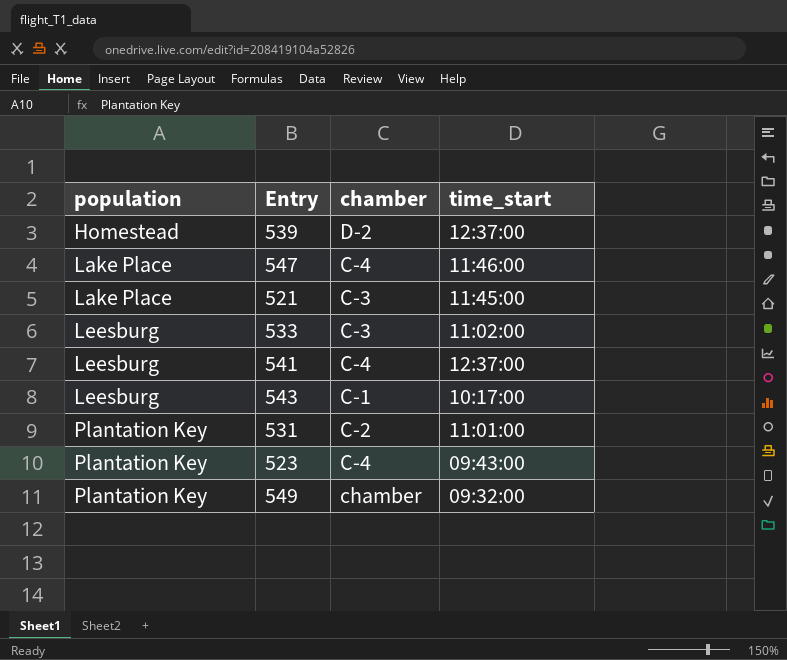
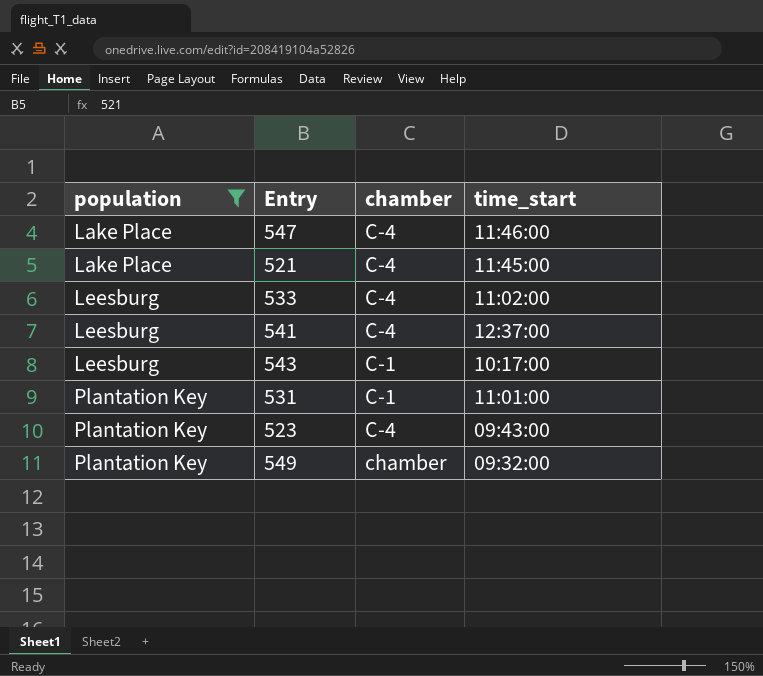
filter: none -> population != Homestead
521 | chamber: C-3 -> C-4
533 | chamber: C-3 -> C-4
531 | chamber: C-2 -> C-1

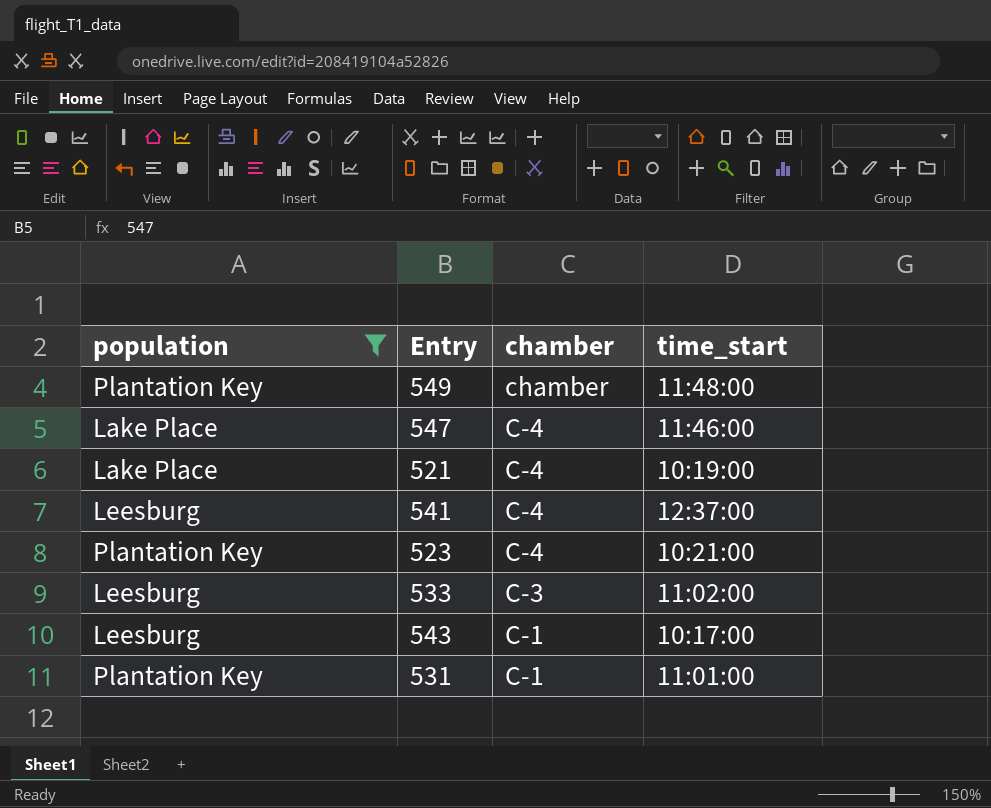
row order: population ascending -> chamber descending
549 | time_start: 09:32:00 -> 11:48:00
521 | time_start: 11:45:00 -> 10:19:00
523 | time_start: 09:43:00 -> 10:21:00
533 | chamber: C-4 -> C-3

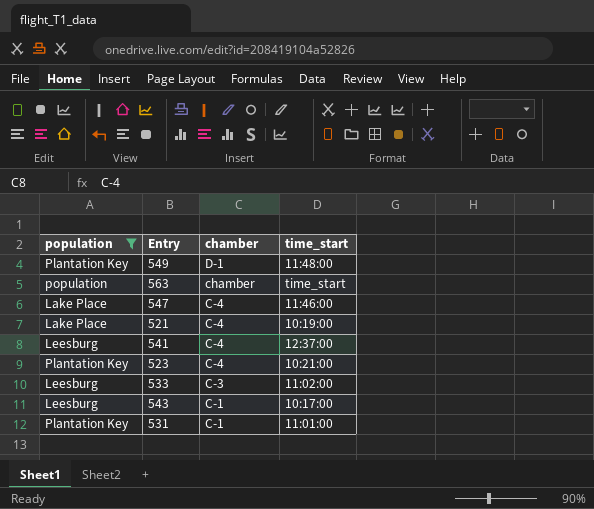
549 | chamber: chamber -> D-1
row 563: none -> population | chamber | time_start

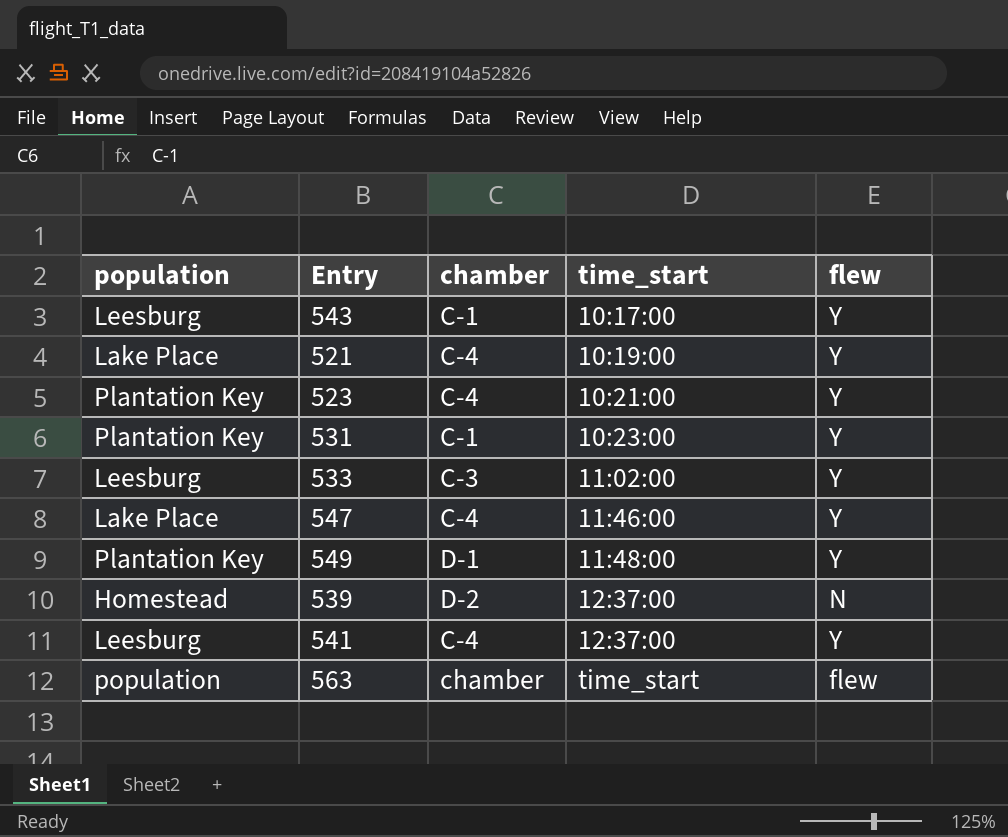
filter: population != Homestead -> none
row order: chamber descending -> time_start ascending
column flew | position: none -> 5
531 | time_start: 11:01:00 -> 10:23:00

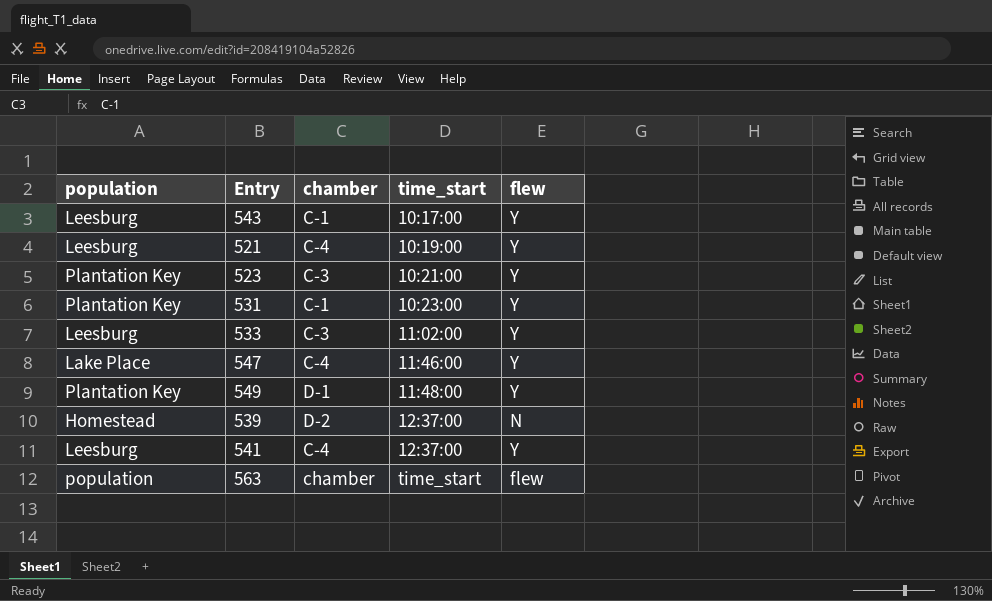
521 | population: Lake Place -> Leesburg
523 | chamber: C-4 -> C-3

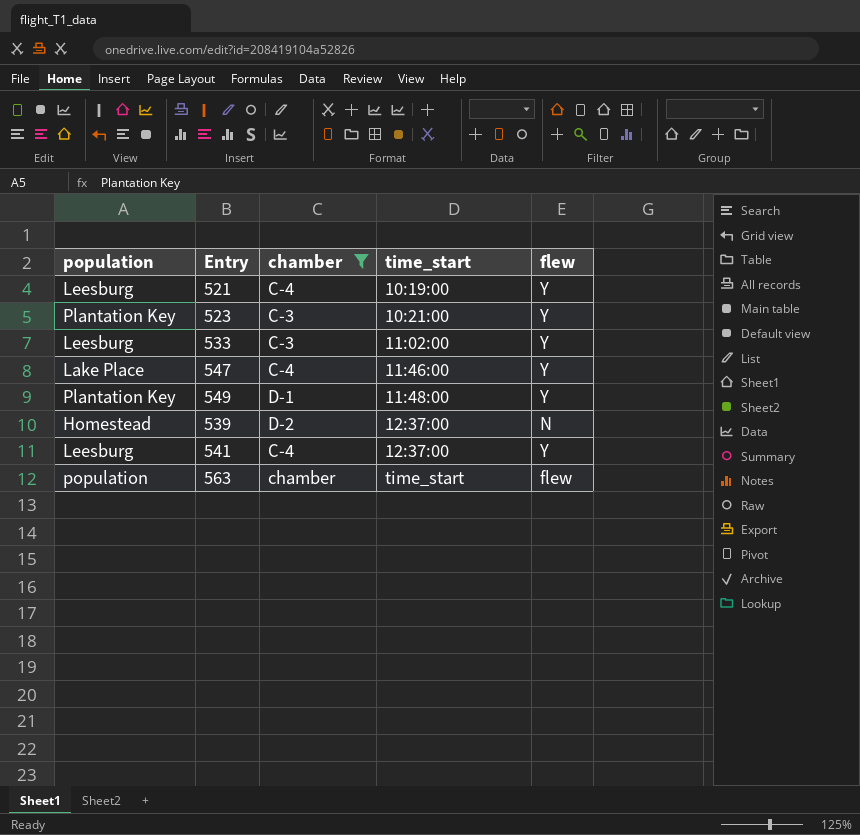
filter: none -> chamber != C-1

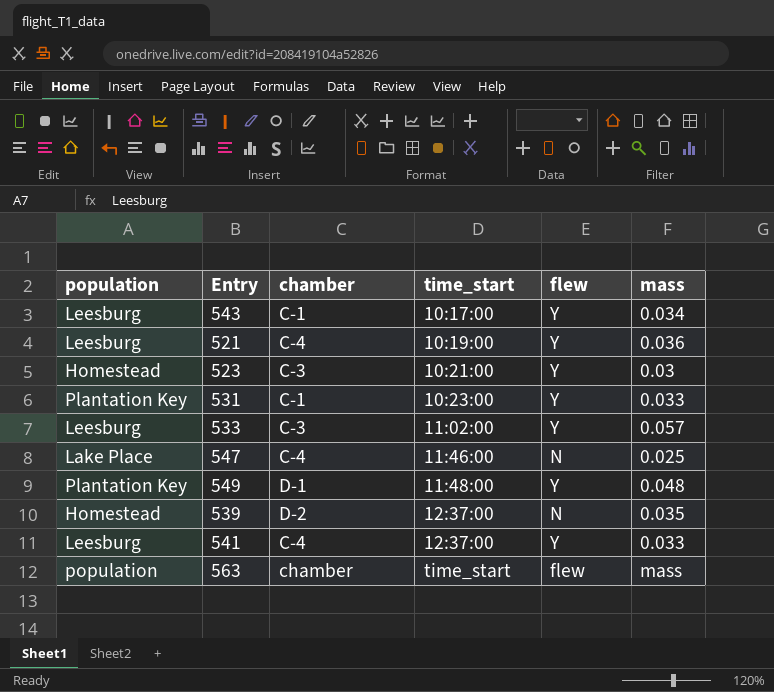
filter: chamber != C-1 -> none
column mass | position: none -> 6
523 | population: Plantation Key -> Homestead
547 | flew: Y -> N

